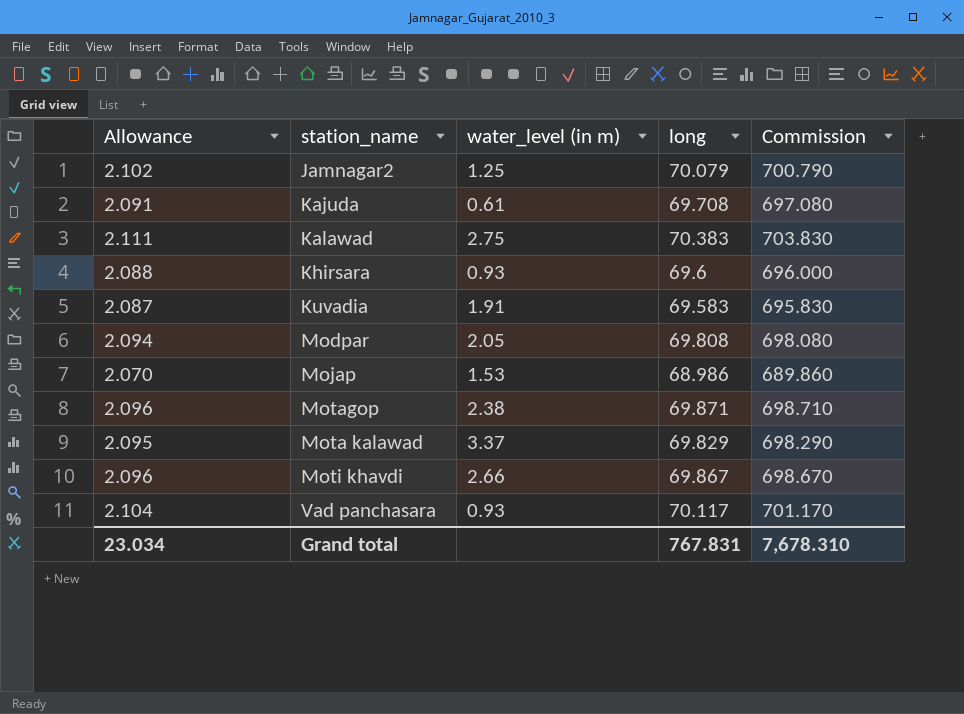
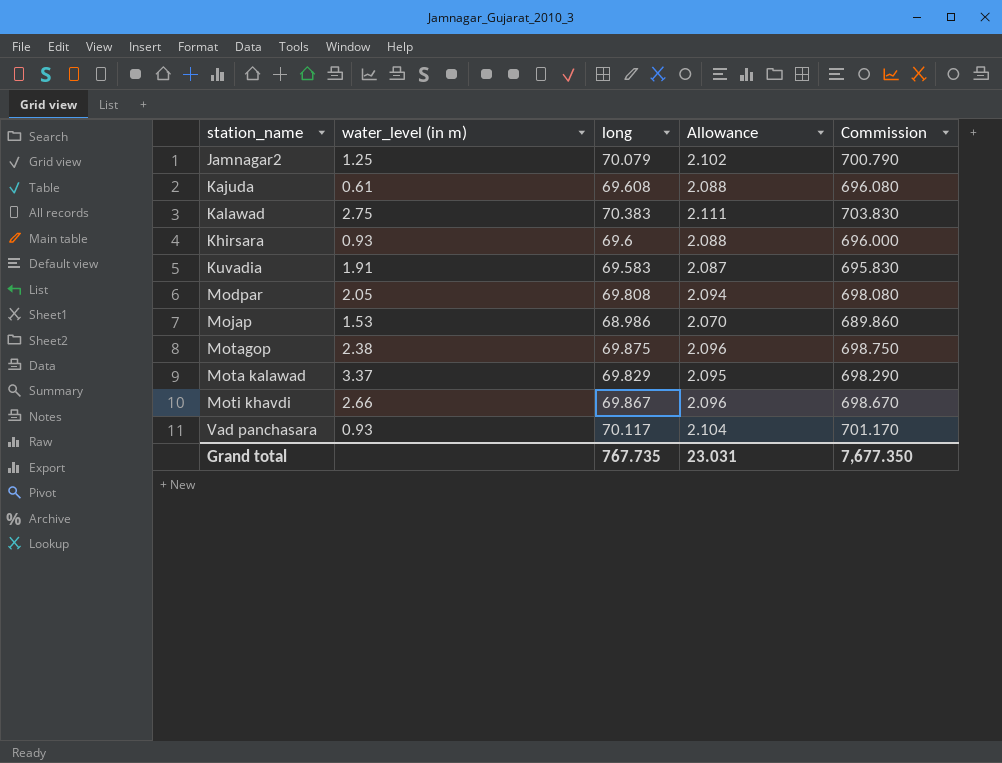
column Allowance | position: 1 -> 4
Kajuda | long: 69.708 -> 69.608
Kajuda | Allowance: 2.091 -> 2.088
Kajuda | Commission: 697.080 -> 696.080
Motagop | long: 69.871 -> 69.875
Motagop | Commission: 698.710 -> 698.750
Grand total | long: 767.831 -> 767.735
Grand total | Allowance: 23.034 -> 23.031
Grand total | Commission: 7,678.310 -> 7,677.350

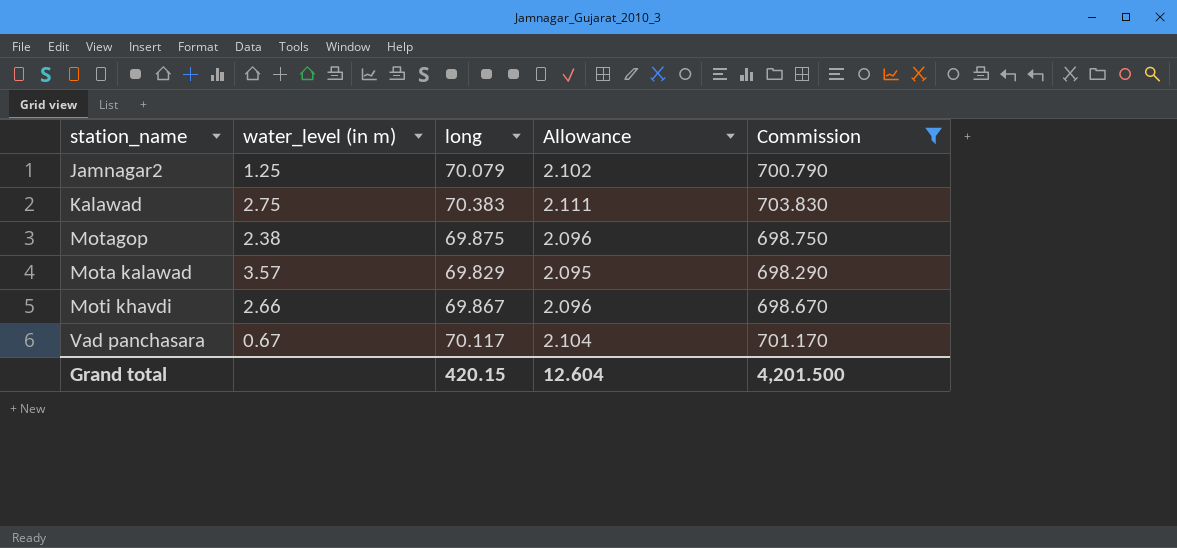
filter: none -> Commission >= 698.290
Mota kalawad | water_level (in m): 3.37 -> 3.57
Vad panchasara | water_level (in m): 0.93 -> 0.67
Grand total | long: 767.735 -> 420.15
Grand total | Allowance: 23.031 -> 12.604
Grand total | Commission: 7,677.350 -> 4,201.500

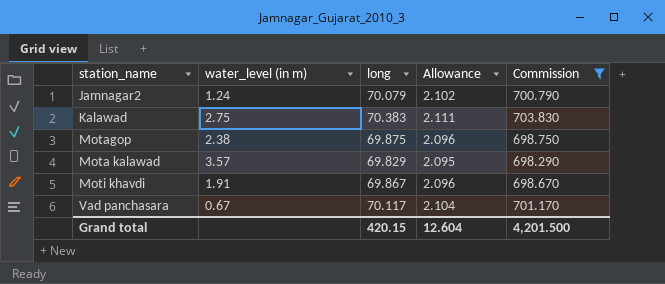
Jamnagar2 | water_level (in m): 1.25 -> 1.24
Moti khavdi | water_level (in m): 2.66 -> 1.91

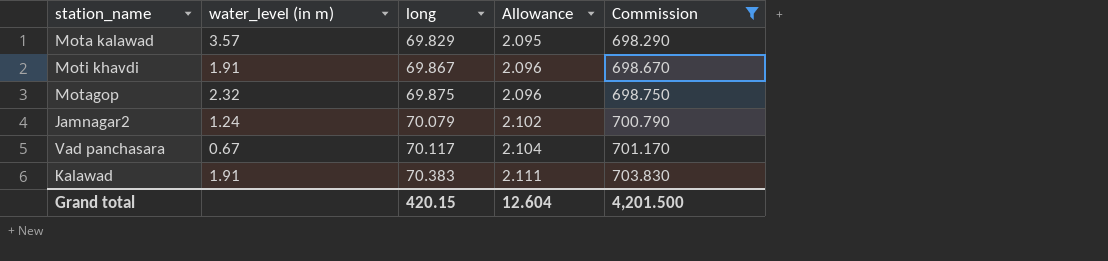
row order: none -> long ascending
Motagop | water_level (in m): 2.38 -> 2.32
Kalawad | water_level (in m): 2.75 -> 1.91

